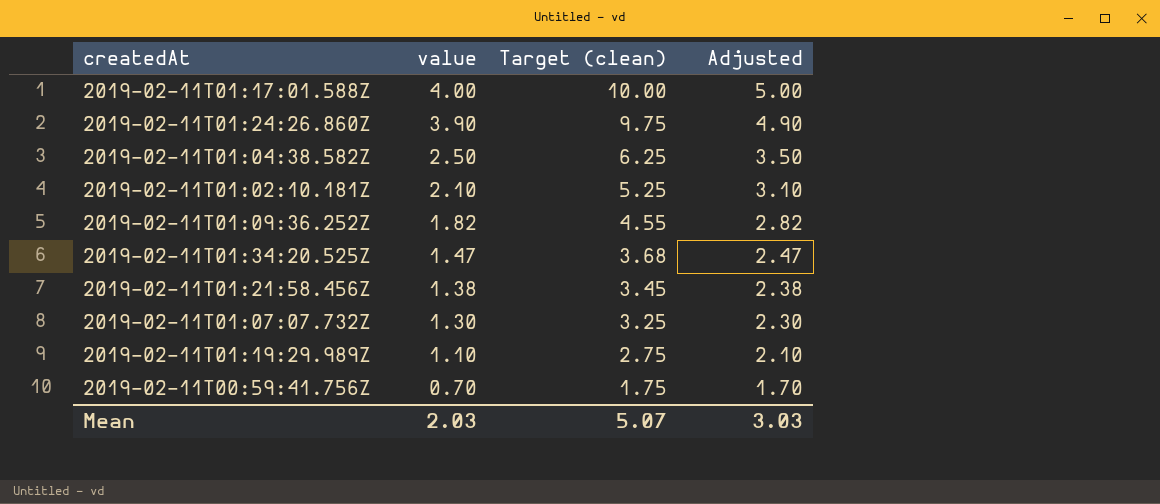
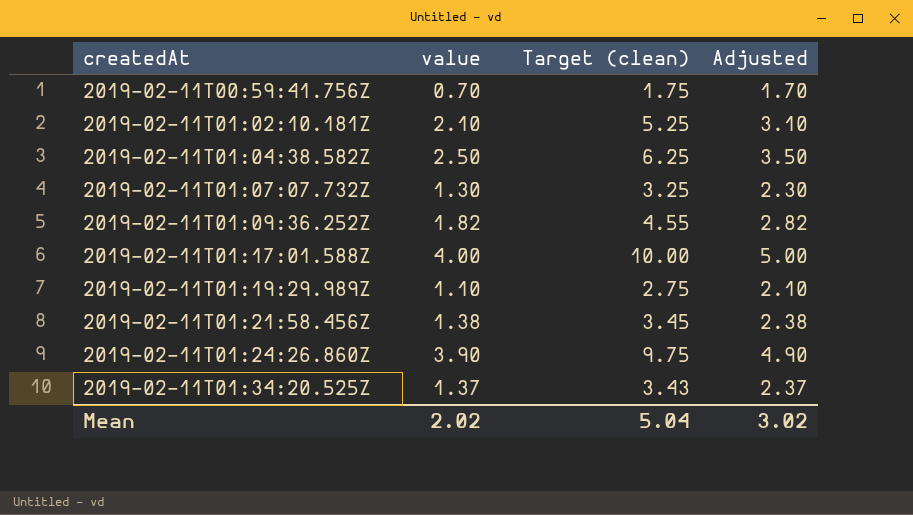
row order: value descending -> createdAt ascending
2019-02-11T01:34:20.525Z | value: 1.47 -> 1.37
2019-02-11T01:34:20.525Z | Target (clean): 3.68 -> 3.43
2019-02-11T01:34:20.525Z | Adjusted: 2.47 -> 2.37
Mean | value: 2.03 -> 2.02
Mean | Target (clean): 5.07 -> 5.04
Mean | Adjusted: 3.03 -> 3.02

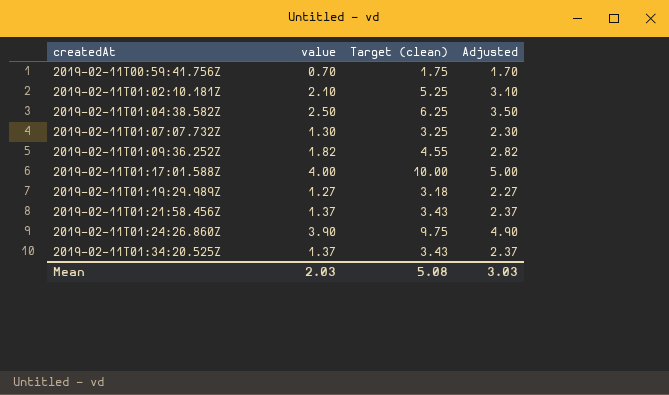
2019-02-11T01:19:29.989Z | value: 1.10 -> 1.27
2019-02-11T01:19:29.989Z | Target (clean): 2.75 -> 3.18
2019-02-11T01:19:29.989Z | Adjusted: 2.10 -> 2.27
2019-02-11T01:21:58.456Z | value: 1.38 -> 1.37
2019-02-11T01:21:58.456Z | Target (clean): 3.45 -> 3.43
2019-02-11T01:21:58.456Z | Adjusted: 2.38 -> 2.37
Mean | value: 2.02 -> 2.03
Mean | Target (clean): 5.04 -> 5.08
Mean | Adjusted: 3.02 -> 3.03

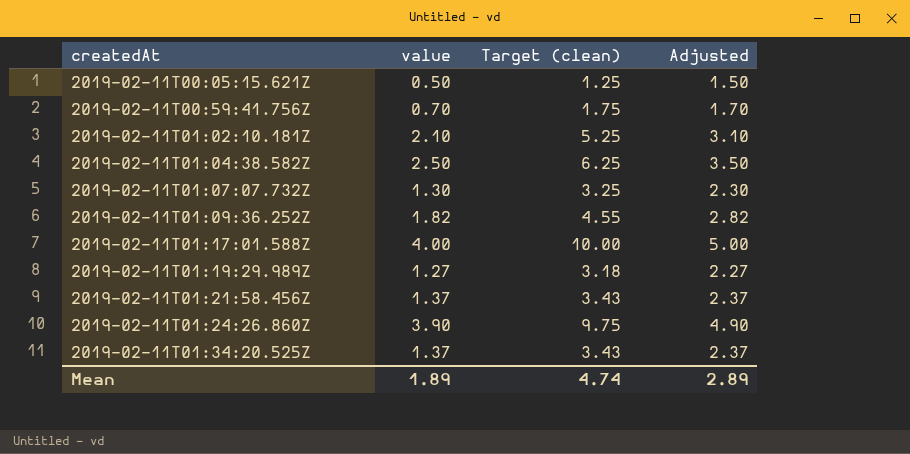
row 2019-02-11T00:05:15.621Z: none -> 0.50 | 1.25 | 1.50
Mean | value: 2.03 -> 1.89
Mean | Target (clean): 5.08 -> 4.74
Mean | Adjusted: 3.03 -> 2.89

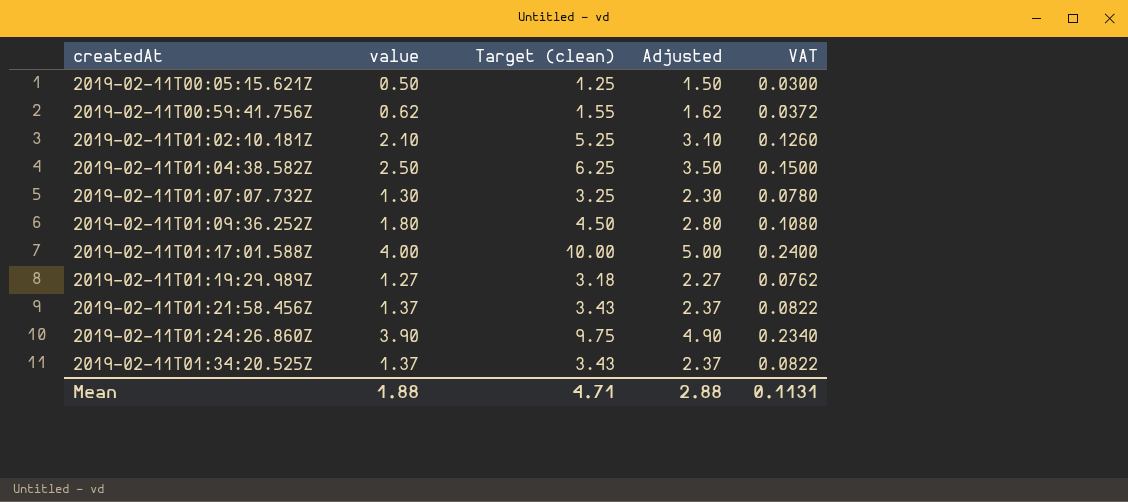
column VAT | formula: none -> [value] * 0.06
2019-02-11T00:59:41.756Z | value: 0.70 -> 0.62
2019-02-11T00:59:41.756Z | Target (clean): 1.75 -> 1.55
2019-02-11T00:59:41.756Z | Adjusted: 1.70 -> 1.62
2019-02-11T01:09:36.252Z | value: 1.82 -> 1.80
2019-02-11T01:09:36.252Z | Target (clean): 4.55 -> 4.50
2019-02-11T01:09:36.252Z | Adjusted: 2.82 -> 2.80
Mean | value: 1.89 -> 1.88
Mean | Target (clean): 4.74 -> 4.71
Mean | Adjusted: 2.89 -> 2.88

